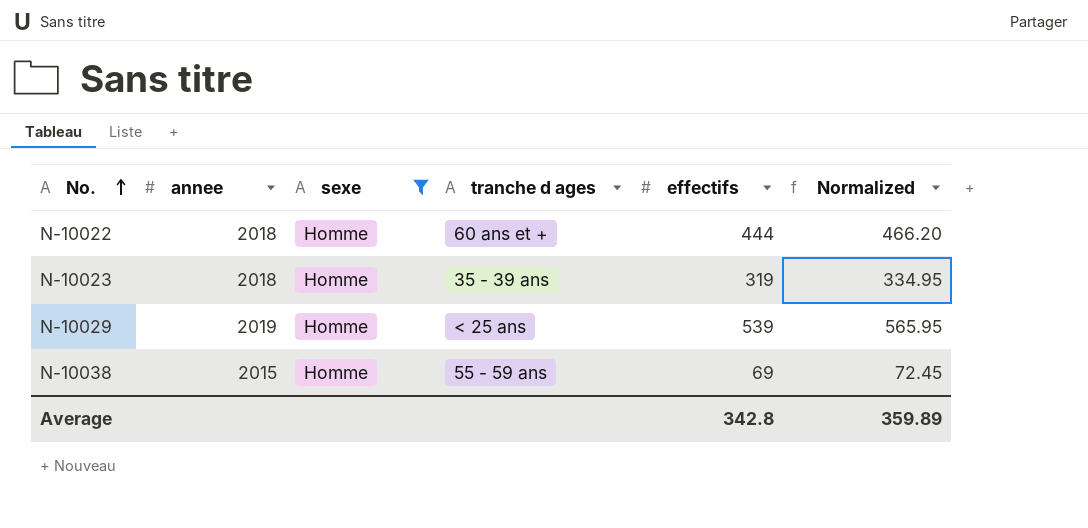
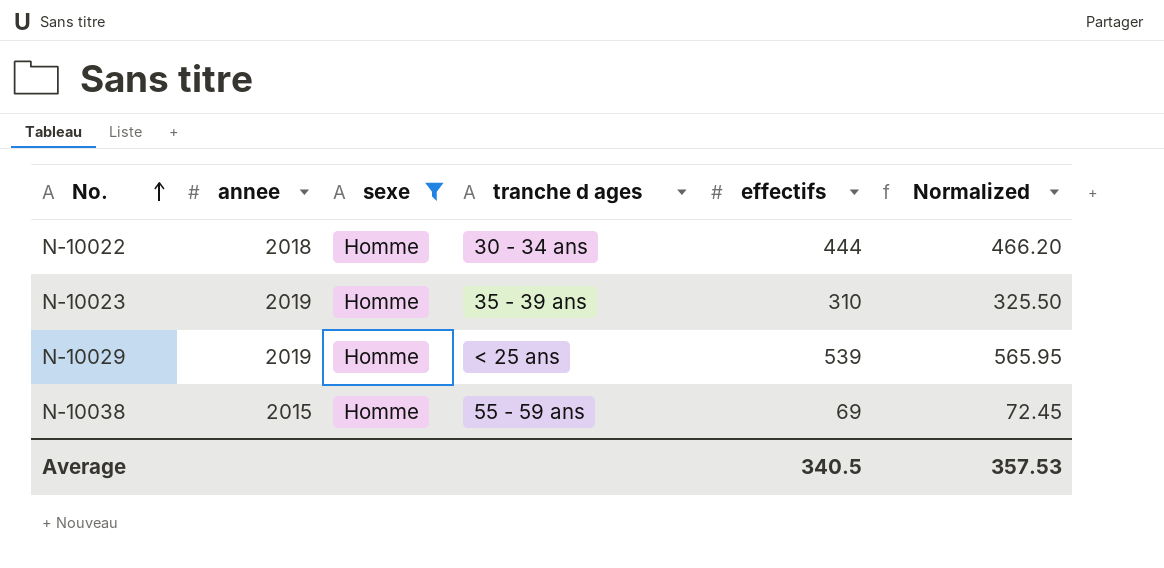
N-10022 | tranche d ages: 60 ans et + -> 30 - 34 ans
N-10023 | annee: 2018 -> 2019
N-10023 | effectifs: 319 -> 310
N-10023 | Normalized: 334.95 -> 325.50
Average | effectifs: 342.8 -> 340.5
Average | Normalized: 359.89 -> 357.53

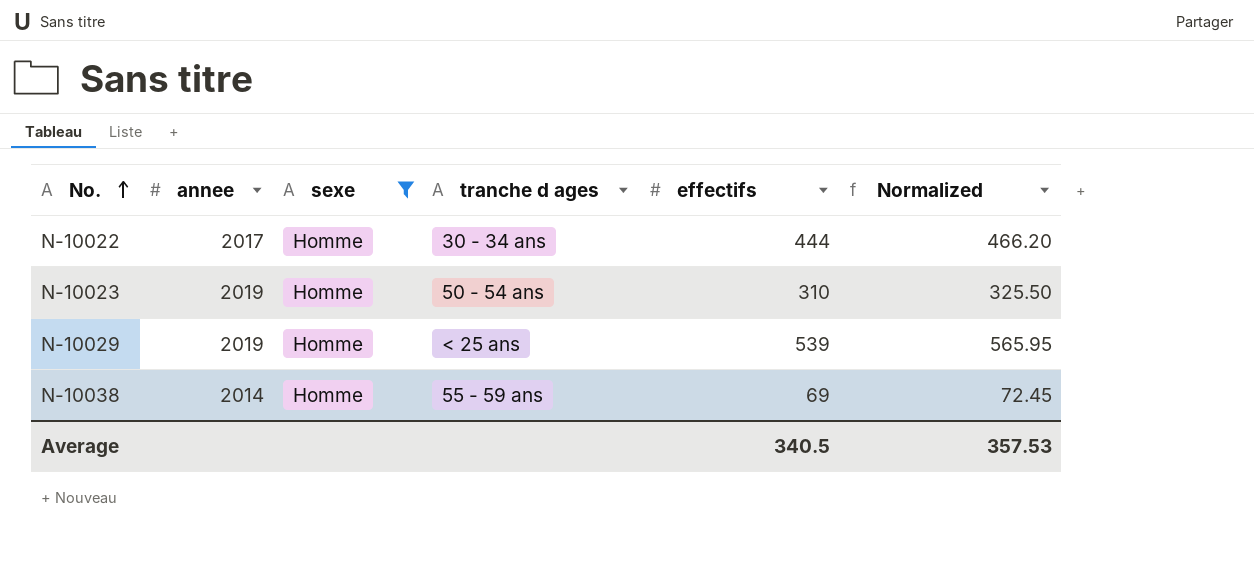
N-10022 | annee: 2018 -> 2017
N-10023 | tranche d ages: 35 - 39 ans -> 50 - 54 ans
N-10038 | annee: 2015 -> 2014

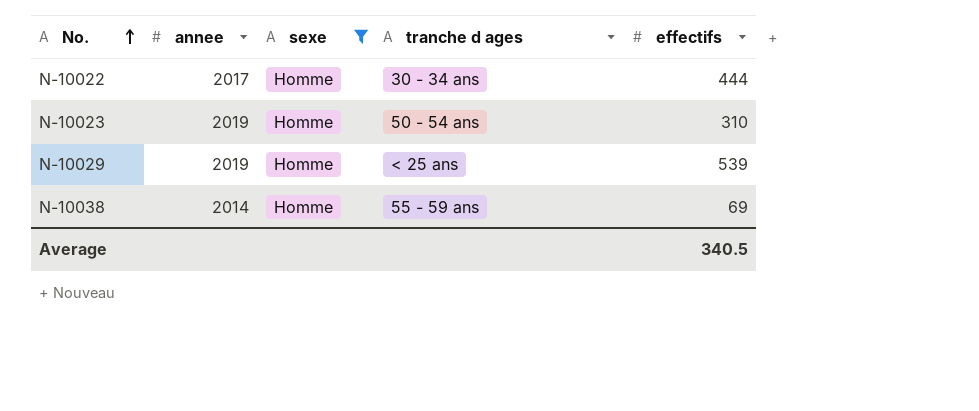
column Normalized | formula: [effectifs] * 1.05 -> none

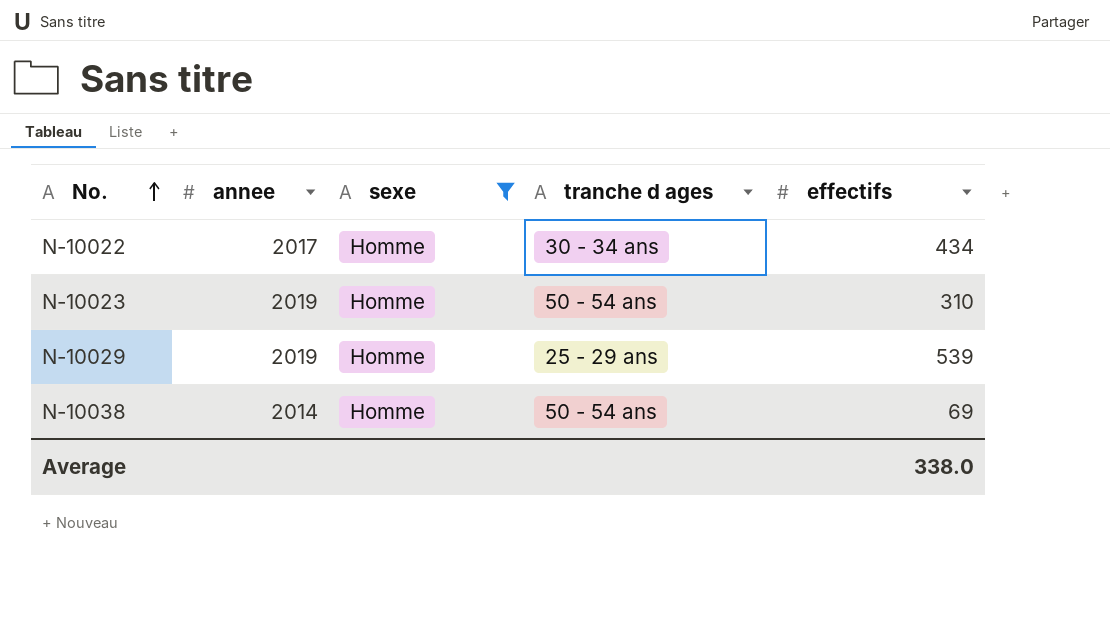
N-10022 | effectifs: 444 -> 434
N-10029 | tranche d ages: < 25 ans -> 25 - 29 ans
N-10038 | tranche d ages: 55 - 59 ans -> 50 - 54 ans
Average | effectifs: 340.5 -> 338.0

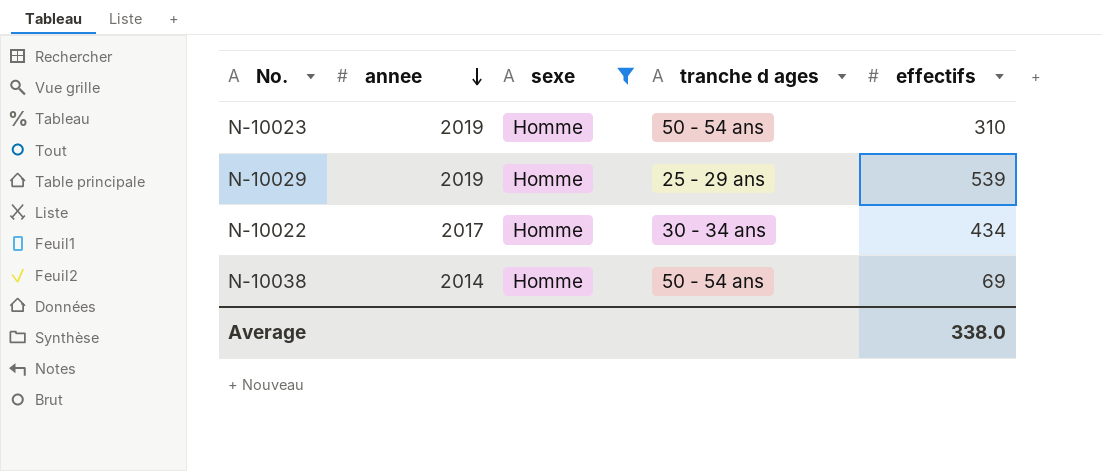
row order: No. ascending -> annee descending

